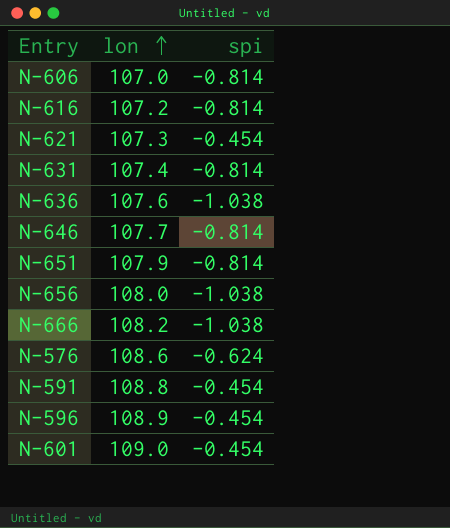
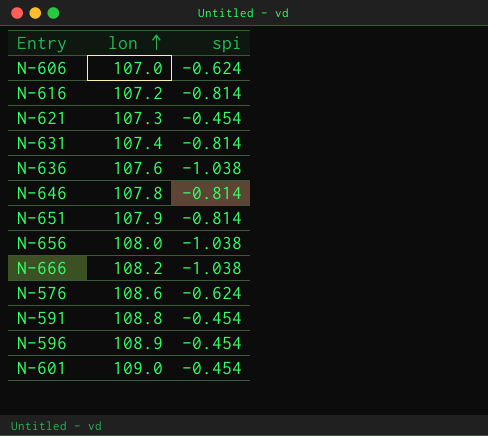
N-606 | spi: -0.814 -> -0.624
N-646 | lon: 107.7 -> 107.8

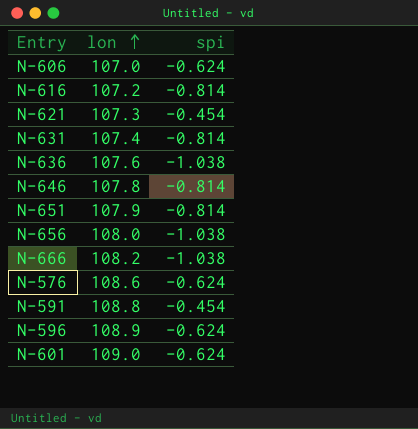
N-596 | spi: -0.454 -> -0.624
N-601 | spi: -0.454 -> -0.624

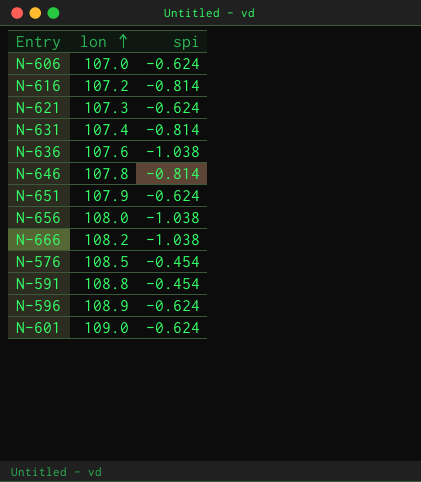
N-621 | spi: -0.454 -> -0.624
N-651 | spi: -0.814 -> -0.624
N-576 | lon: 108.6 -> 108.5
N-576 | spi: -0.624 -> -0.454

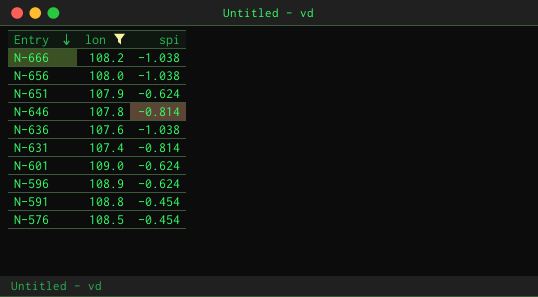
filter: none -> lon >= 107.4
row order: lon ascending -> Entry descending

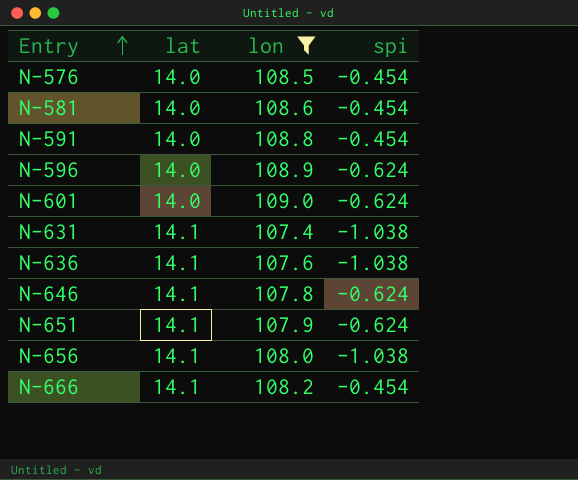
row order: Entry descending -> Entry ascending
column lat | position: none -> 2
row N-581: none -> 14.0 | 108.6 | -0.454
N-631 | spi: -0.814 -> -1.038
N-646 | spi: -0.814 -> -0.624
N-666 | spi: -1.038 -> -0.454

